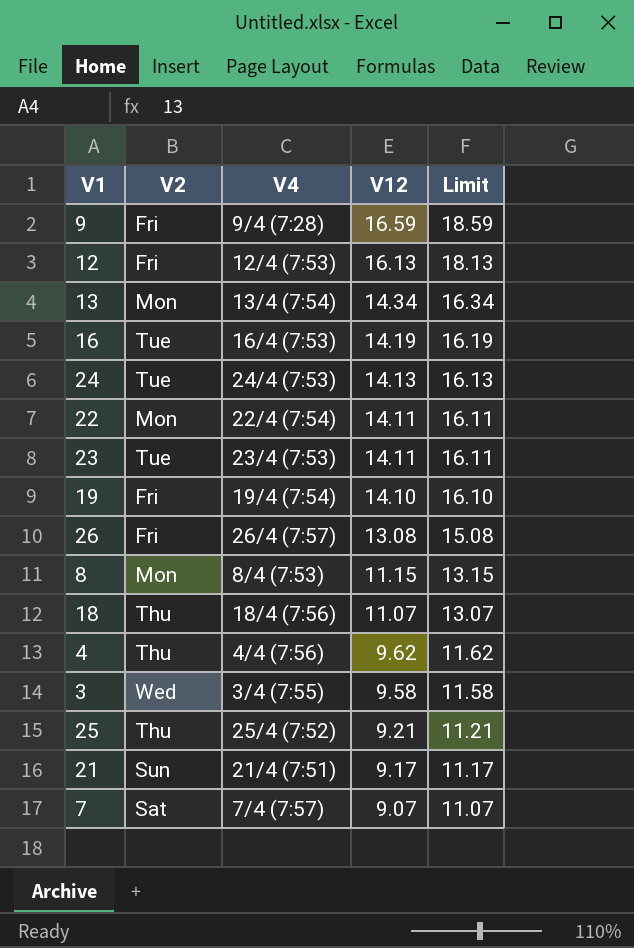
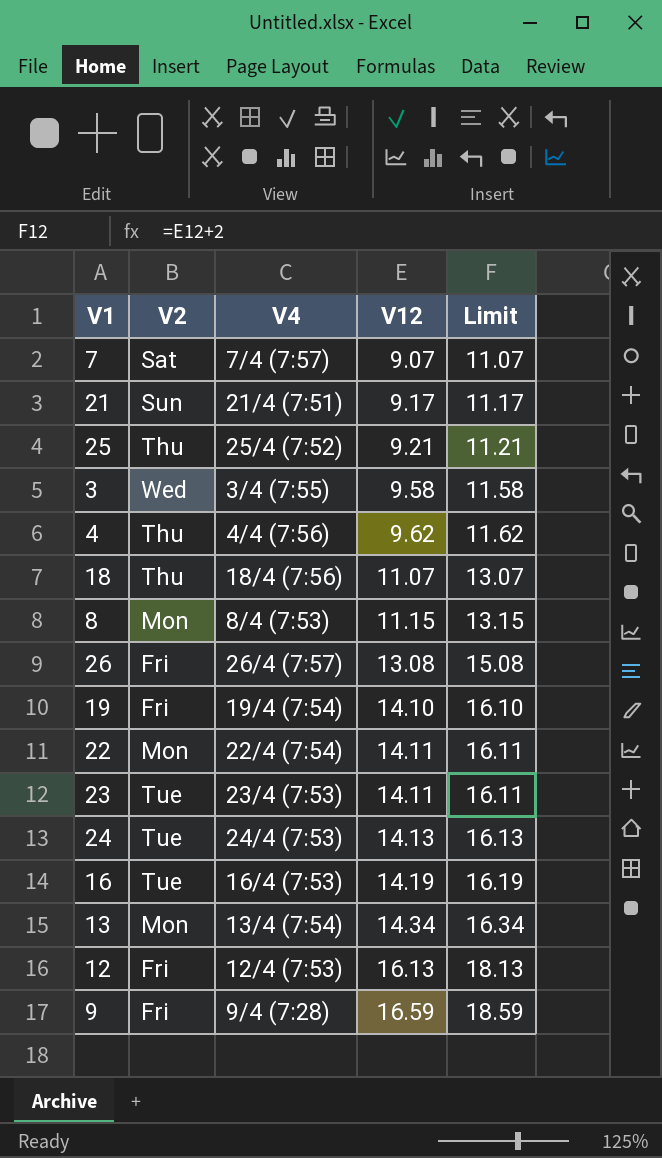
row order: V12 descending -> V12 ascending

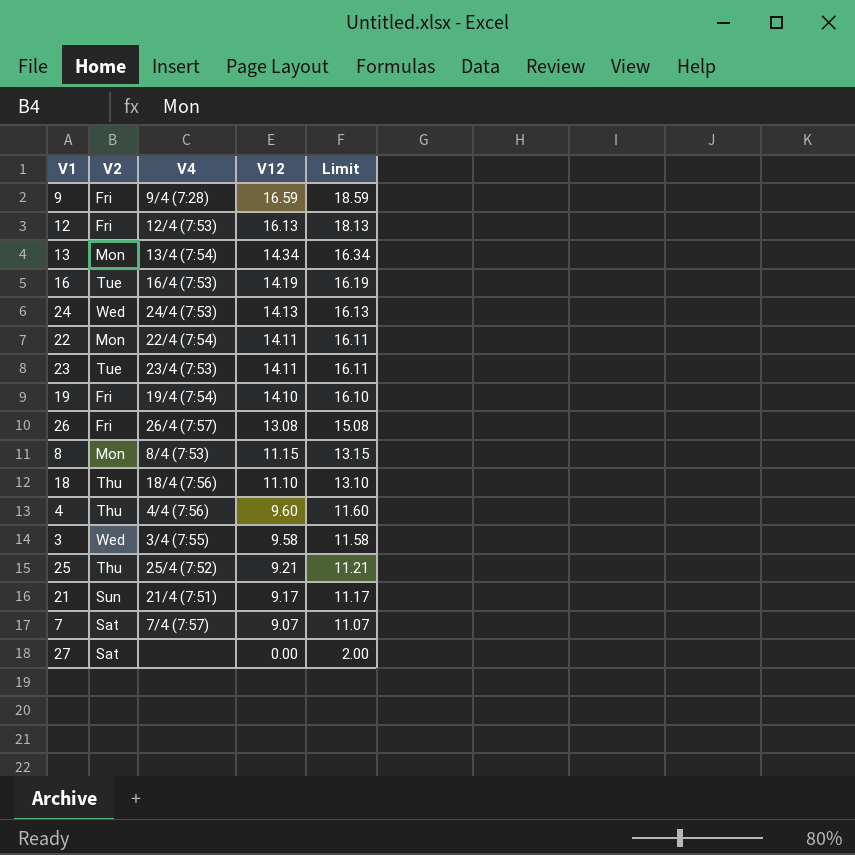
row order: V12 ascending -> V12 descending
24 | V2: Tue -> Wed
18 | V12: 11.07 -> 11.10
18 | Limit: 13.07 -> 13.10
4 | V12: 9.62 -> 9.60
4 | Limit: 11.62 -> 11.60
row 27: none -> Sat | none | 0.00 | 2.00

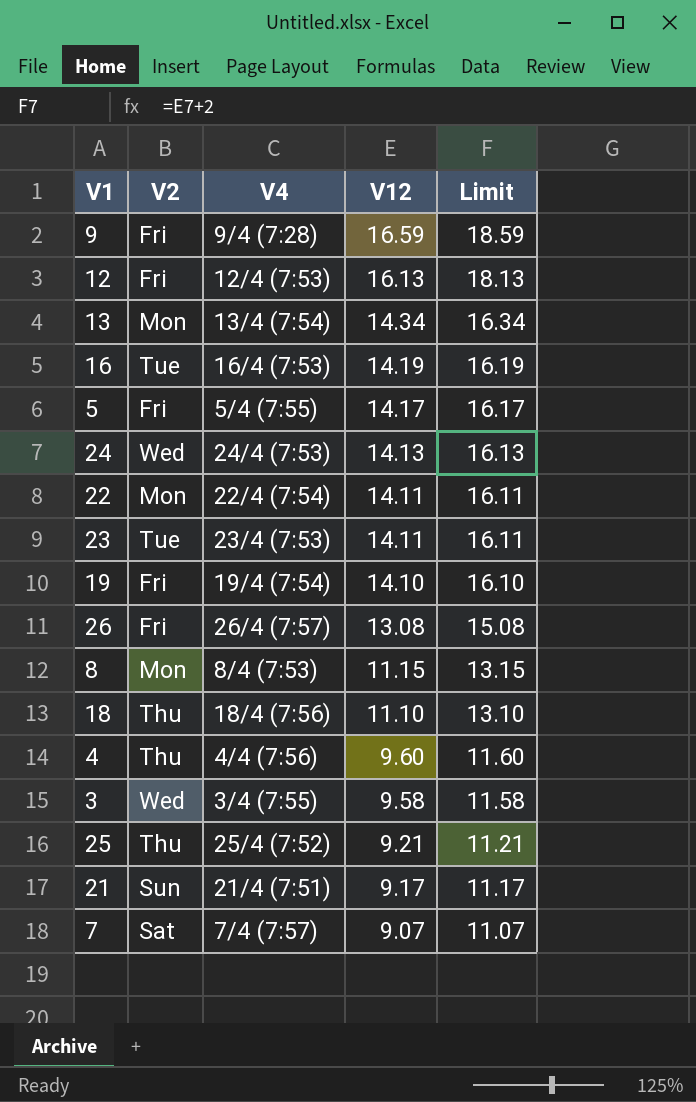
row 27: Sat | none | 0.00 | 2.00 -> none
row 5: none -> Fri | 5/4 (7:55) | 14.17 | 16.17

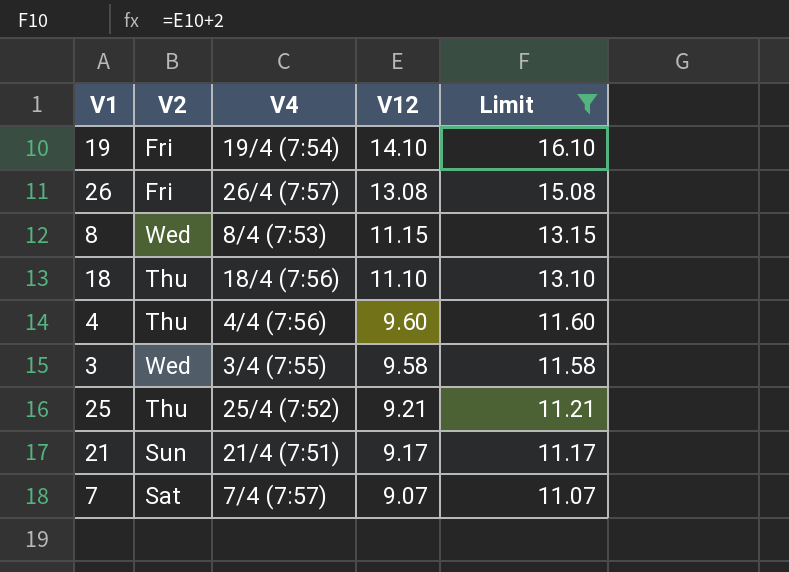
filter: none -> Limit <= 16.10
8 | V2: Mon -> Wed

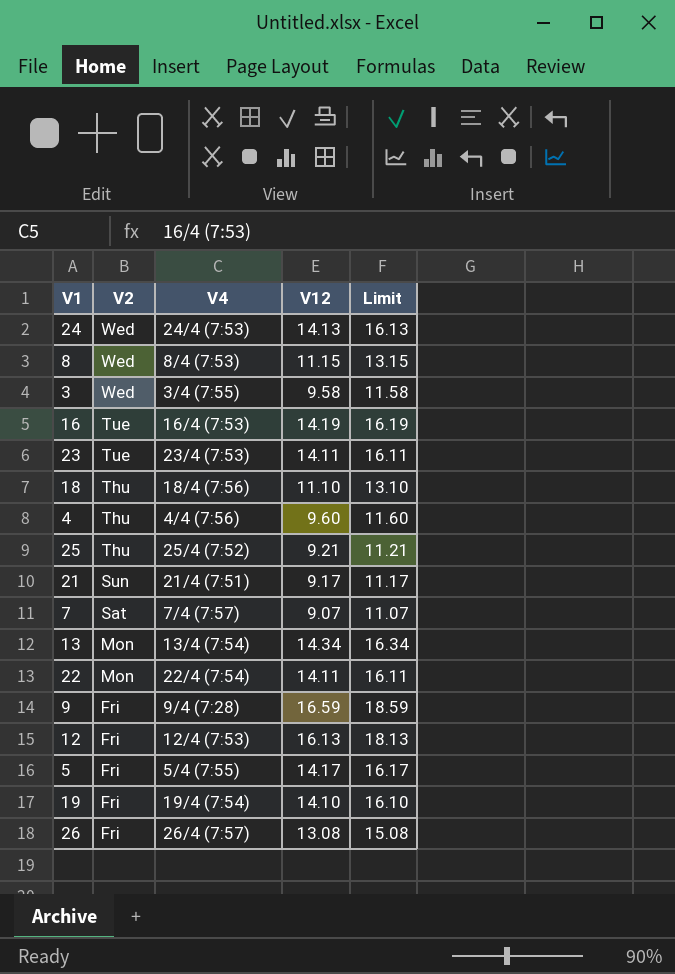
filter: Limit <= 16.10 -> none
row order: V12 descending -> V2 descending

